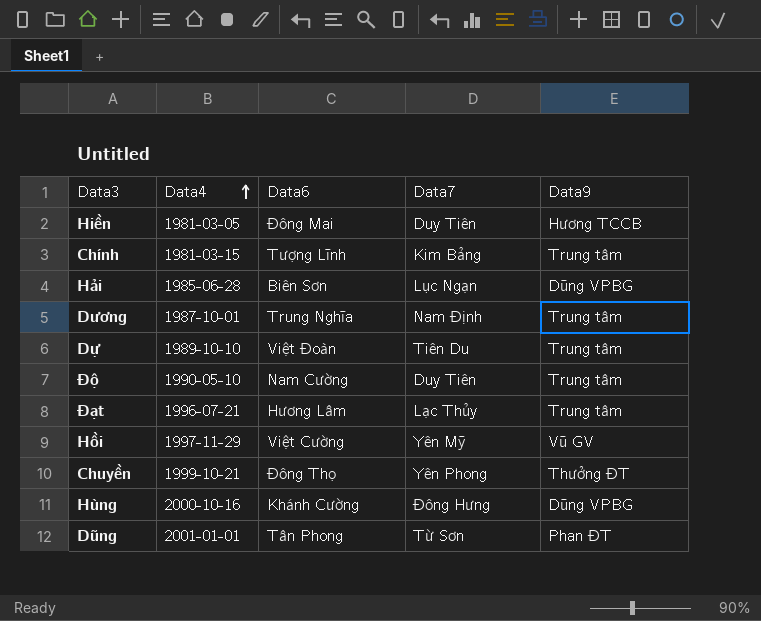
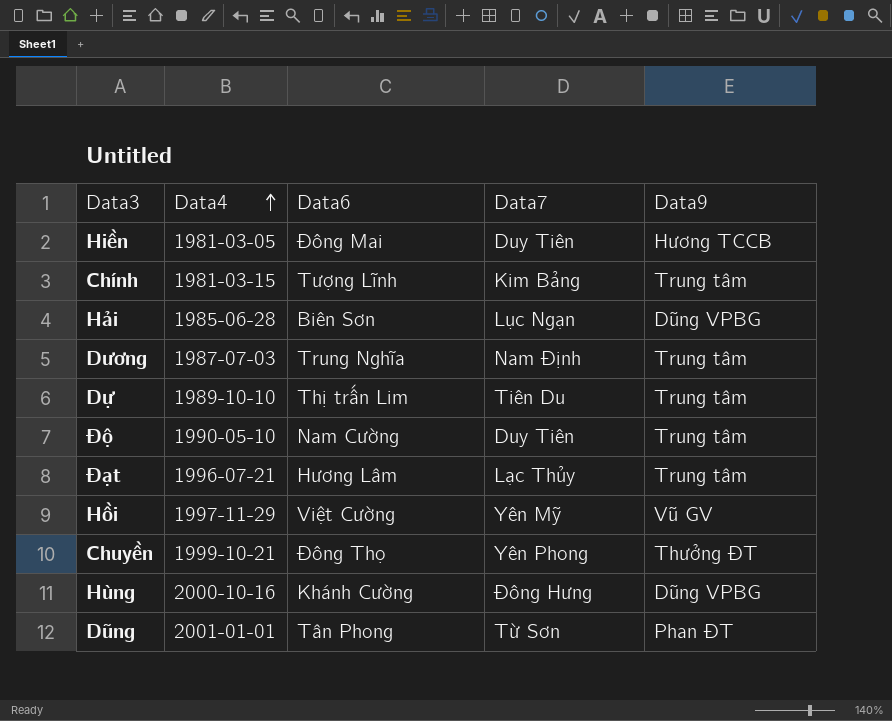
Dương | Data4: 1987-10-01 -> 1987-07-03
Dự | Data6: Việt Đoàn -> Thị trấn Lim

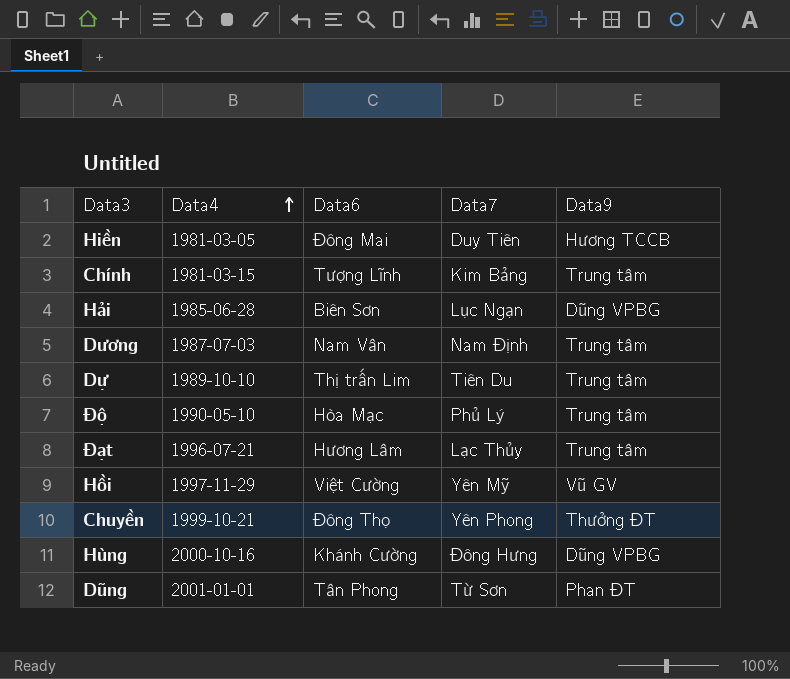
Dương | Data6: Trung Nghĩa -> Nam Vân
Độ | Data6: Nam Cường -> Hòa Mạc
Độ | Data7: Duy Tiên -> Phủ Lý

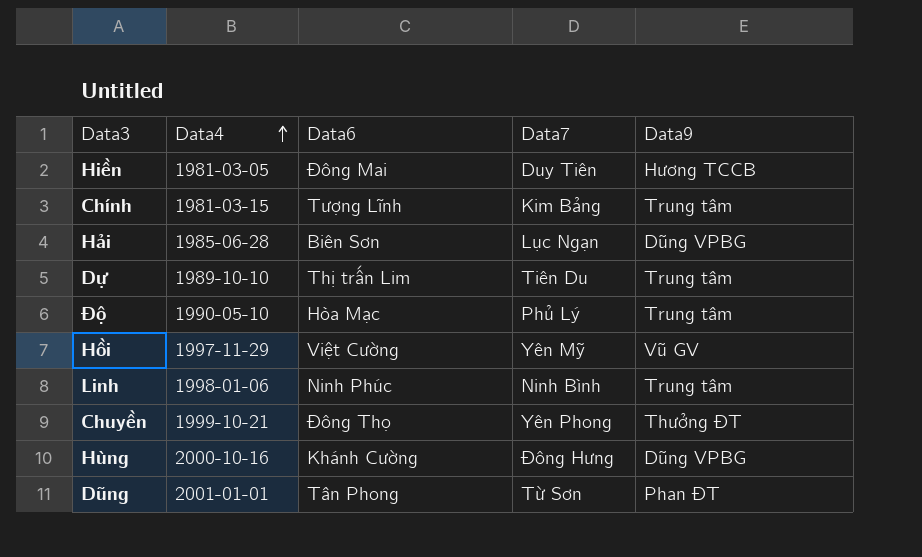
row Dương: 1987-07-03 | Nam Vân | Nam Định | Trung tâm -> none
row Đạt: 1996-07-21 | Hương Lâm | Lạc Thủy | Trung tâm -> none
row Linh: none -> 1998-01-06 | Ninh Phúc | Ninh Bình | Trung tâm

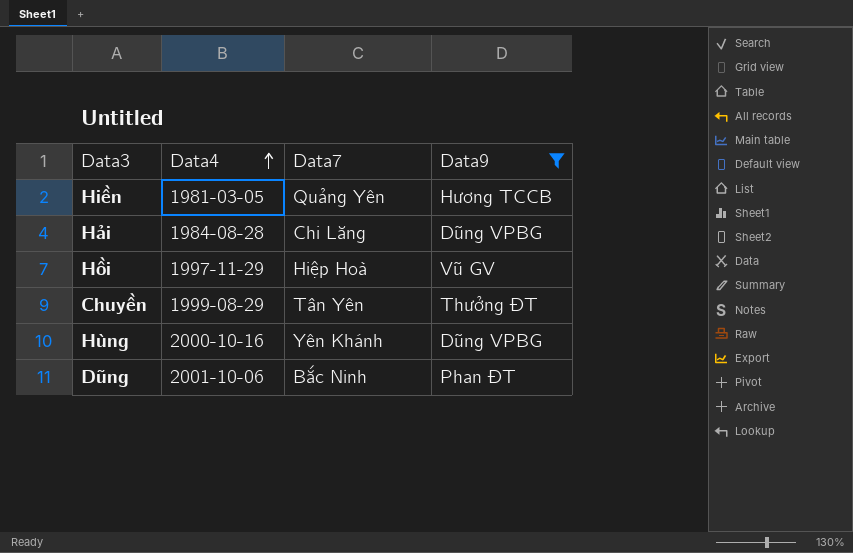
filter: none -> Data9 != Trung tâm
column Data6 | position: 3 -> none
Hiền | Data7: Duy Tiên -> Quảng Yên
Hải | Data4: 1985-06-28 -> 1984-08-28
Hải | Data7: Lục Ngạn -> Chi Lăng
Hồi | Data7: Yên Mỹ -> Hiệp Hoà
Chuyền | Data4: 1999-10-21 -> 1999-08-29
Chuyền | Data7: Yên Phong -> Tân Yên
Hùng | Data7: Đông Hưng -> Yên Khánh
Dũng | Data4: 2001-01-01 -> 2001-10-06
Dũng | Data7: Từ Sơn -> Bắc Ninh

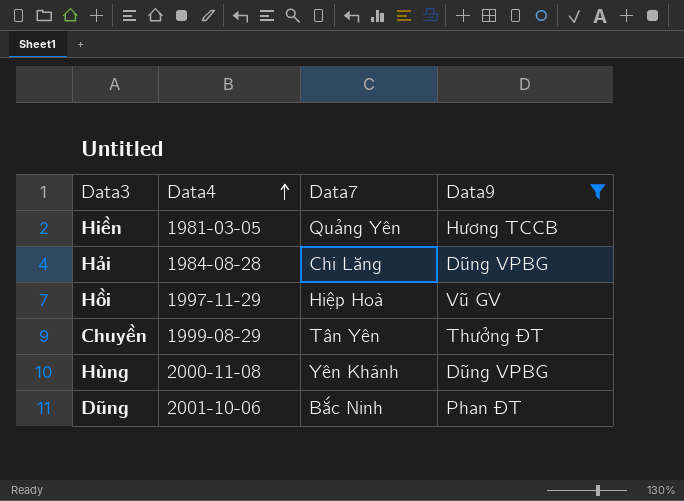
Hùng | Data4: 2000-10-16 -> 2000-11-08

